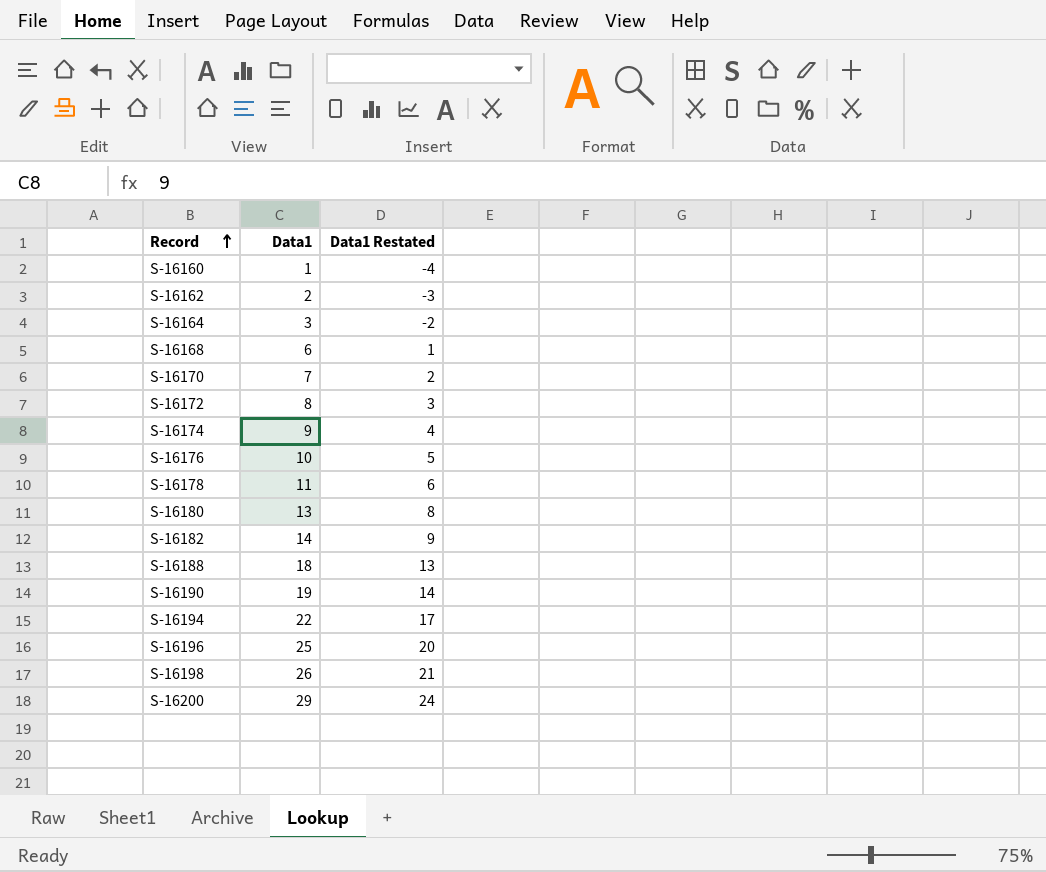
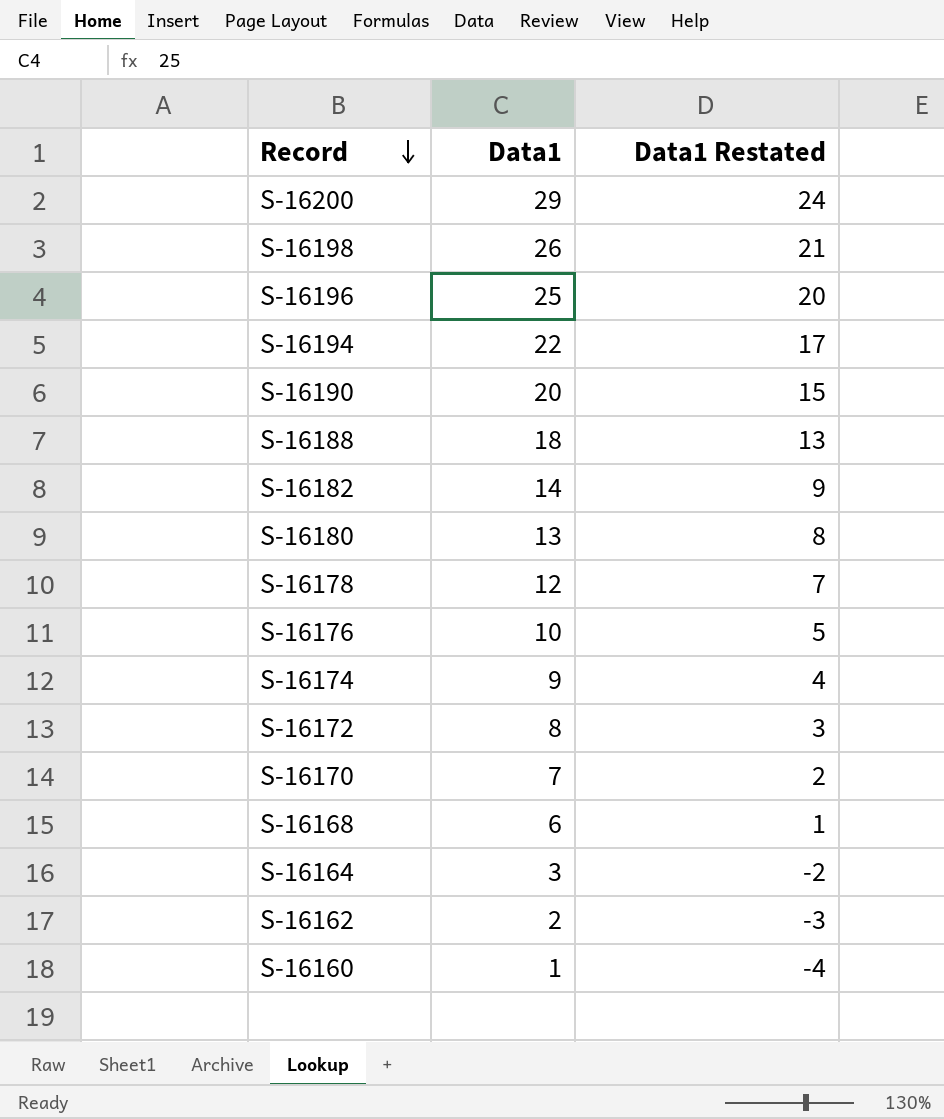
row order: Record ascending -> Record descending
S-16190 | Data1: 19 -> 20
S-16190 | Data1 Restated: 14 -> 15
S-16178 | Data1: 11 -> 12
S-16178 | Data1 Restated: 6 -> 7

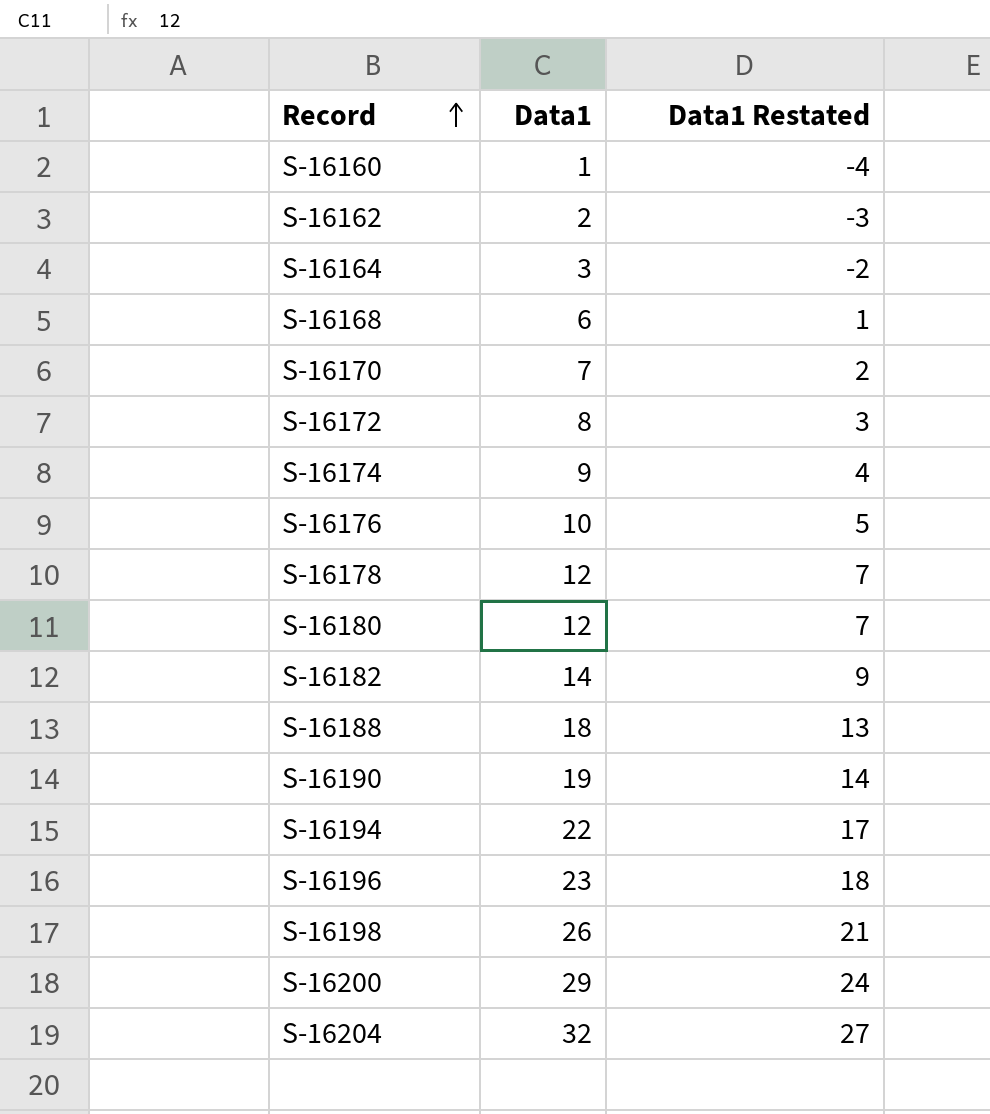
row order: Record descending -> Record ascending
S-16180 | Data1: 13 -> 12
S-16180 | Data1 Restated: 8 -> 7
S-16190 | Data1: 20 -> 19
S-16190 | Data1 Restated: 15 -> 14
S-16196 | Data1: 25 -> 23
S-16196 | Data1 Restated: 20 -> 18
row S-16204: none -> 32 | 27

